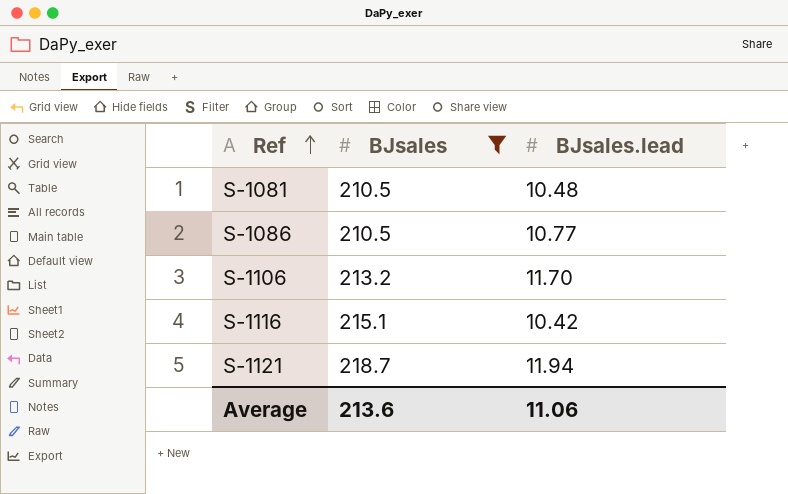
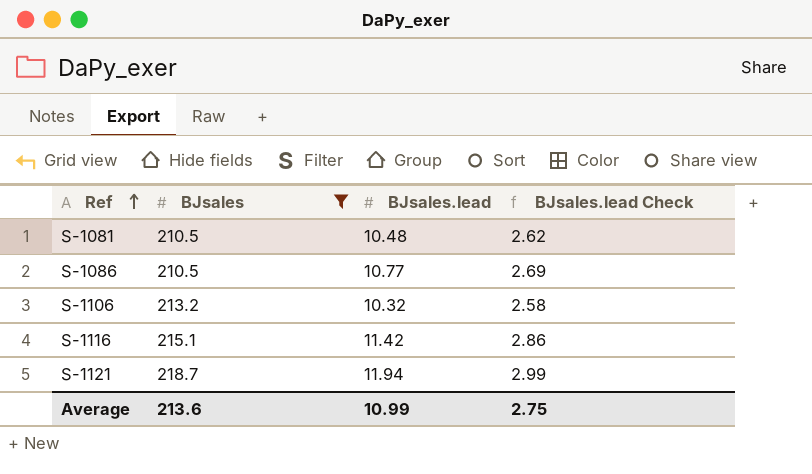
column BJsales.lead Check | formula: none -> [BJsales.lead] * 0.25
S-1106 | BJsales.lead: 11.70 -> 10.32
S-1116 | BJsales.lead: 10.42 -> 11.42
Average | BJsales.lead: 11.06 -> 10.99

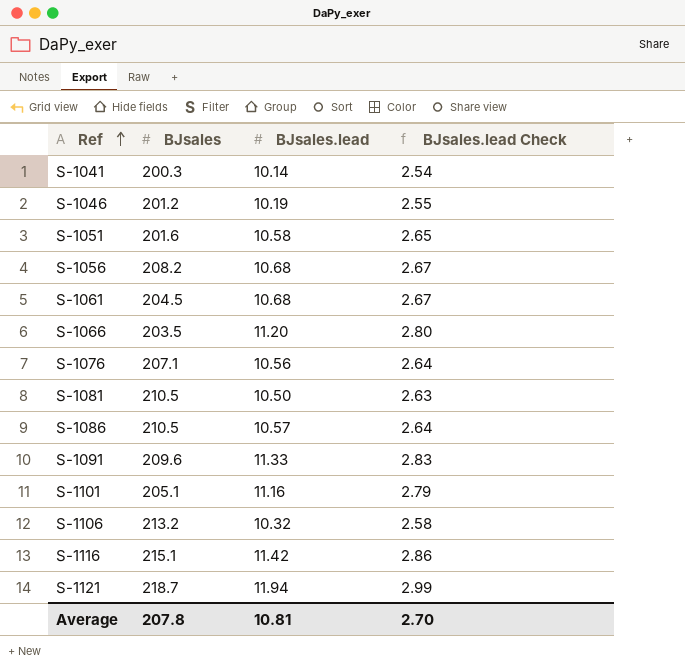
filter: BJsales >= 210.5 -> none
S-1081 | BJsales.lead: 10.48 -> 10.50
S-1081 | BJsales.lead Check: 2.62 -> 2.63
S-1086 | BJsales.lead: 10.77 -> 10.57
S-1086 | BJsales.lead Check: 2.69 -> 2.64
Average | BJsales: 213.6 -> 207.8
Average | BJsales.lead: 10.99 -> 10.81
Average | BJsales.lead Check: 2.75 -> 2.70

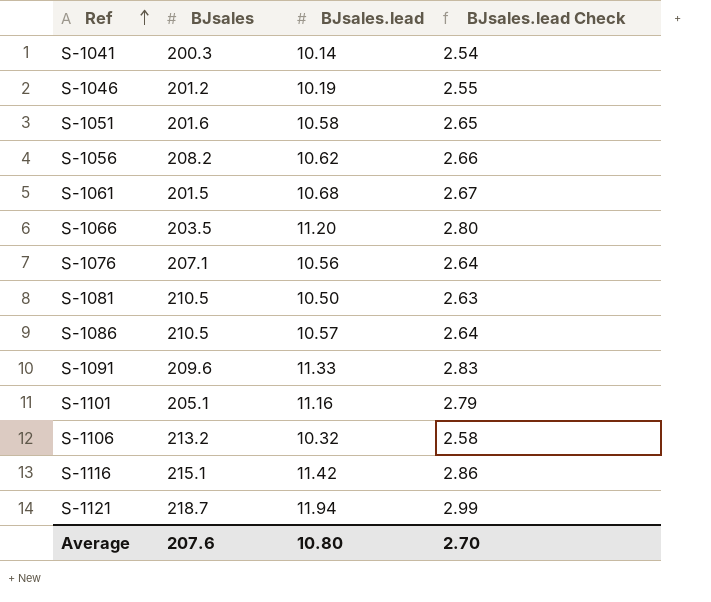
S-1056 | BJsales.lead: 10.68 -> 10.62
S-1056 | BJsales.lead Check: 2.67 -> 2.66
S-1061 | BJsales: 204.5 -> 201.5
Average | BJsales: 207.8 -> 207.6
Average | BJsales.lead: 10.81 -> 10.80

